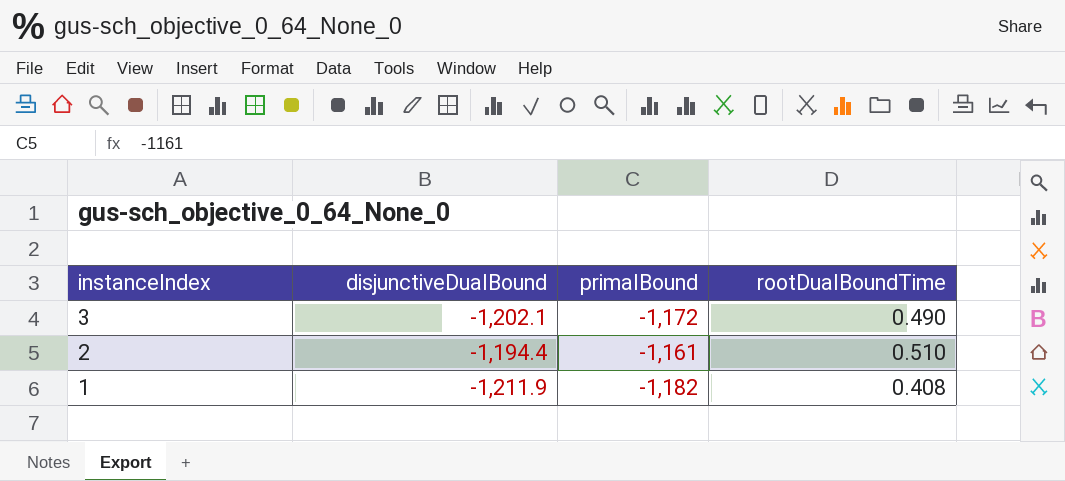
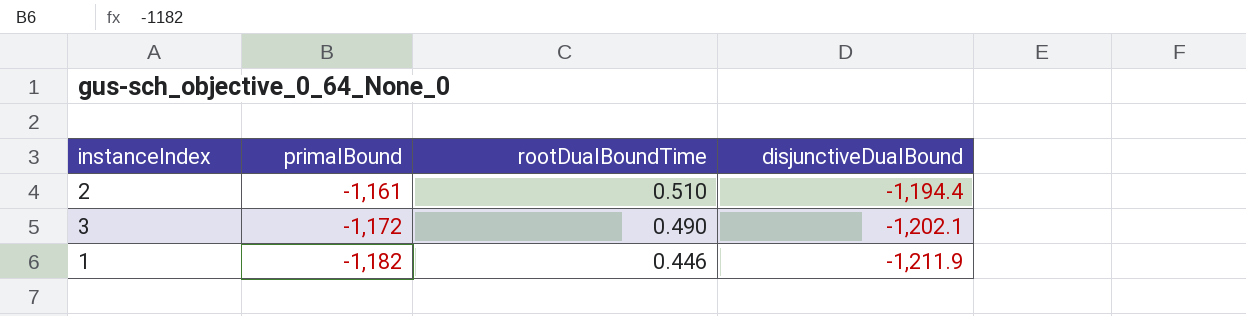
row order: instanceIndex descending -> primalBound descending
column disjunctiveDualBound | position: 2 -> 4
1 | rootDualBoundTime: 0.408 -> 0.446

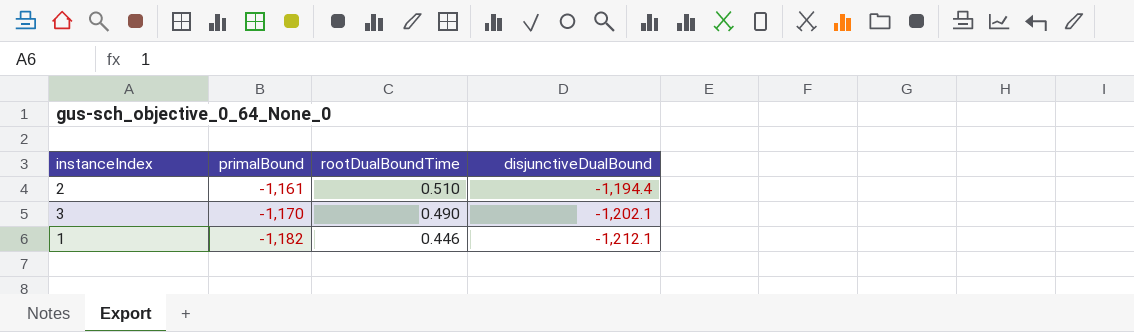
3 | primalBound: -1,172 -> -1,170
1 | disjunctiveDualBound: -1,211.9 -> -1,212.1

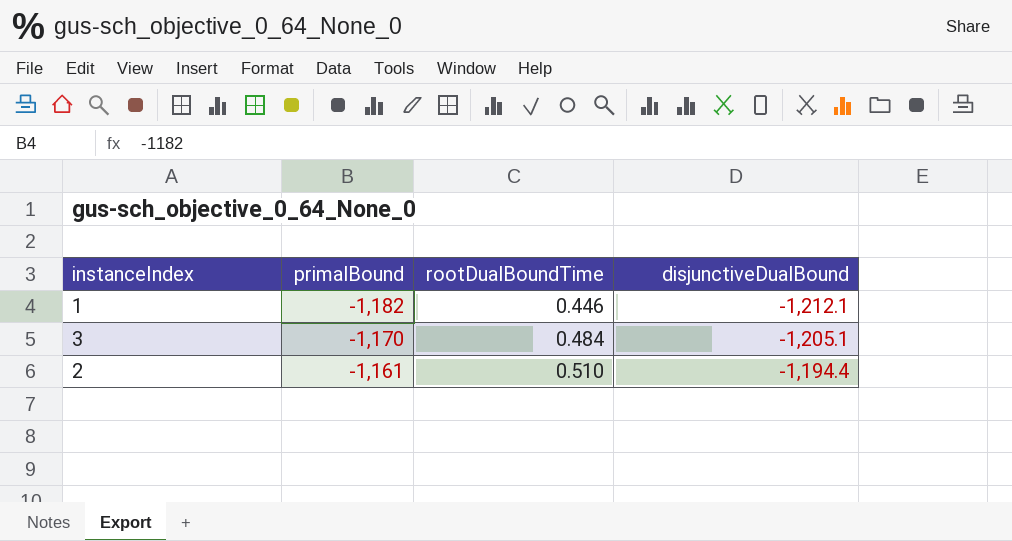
row order: primalBound descending -> primalBound ascending
3 | rootDualBoundTime: 0.490 -> 0.484
3 | disjunctiveDualBound: -1,202.1 -> -1,205.1

